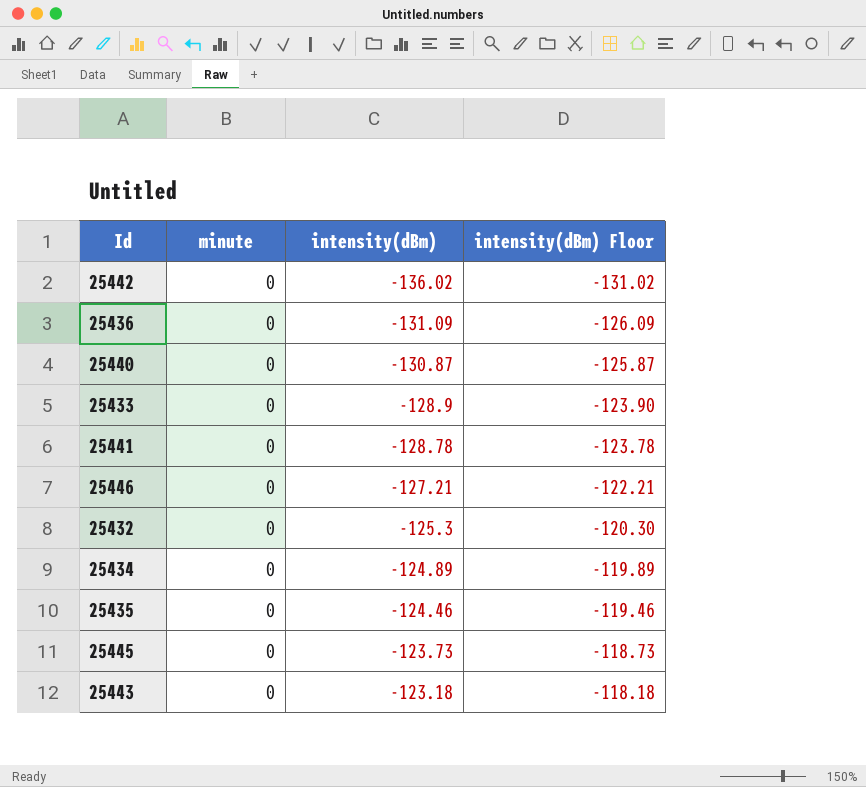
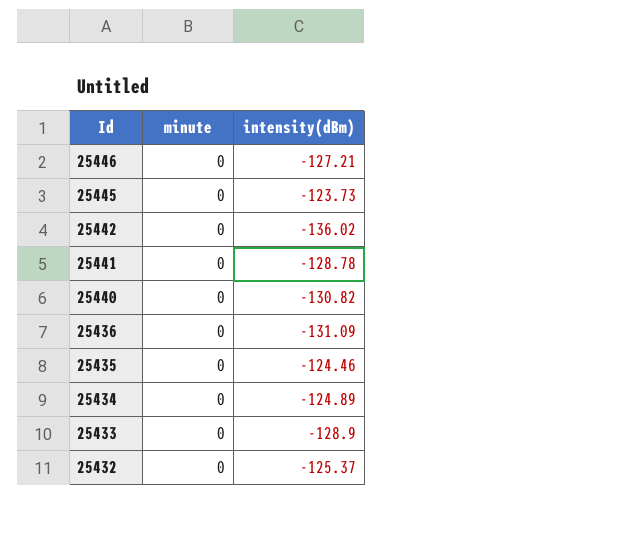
row order: intensity(dBm) ascending -> Id descending
column intensity(dBm) Floor | formula: [intensity(dBm)] + 5 -> none
row 25443: 0 | -123.18 | -118.18 -> none
25440 | intensity(dBm): -130.87 -> -130.82
25432 | intensity(dBm): -125.3 -> -125.37

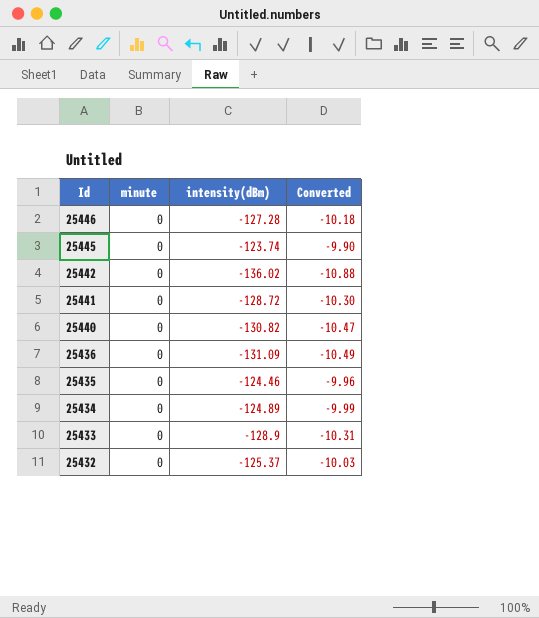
column Converted | formula: none -> [intensity(dBm)] * 0.08
25446 | intensity(dBm): -127.21 -> -127.28
25445 | intensity(dBm): -123.73 -> -123.74
25441 | intensity(dBm): -128.78 -> -128.72

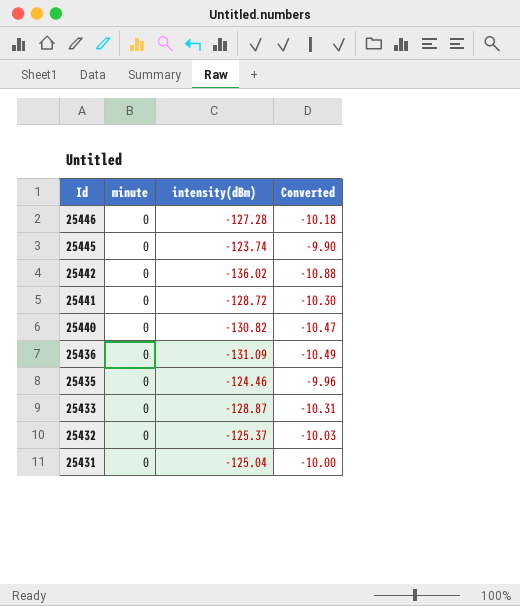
row 25434: 0 | -124.89 | -9.99 -> none
25433 | intensity(dBm): -128.9 -> -128.87
row 25431: none -> 0 | -125.04 | -10.00

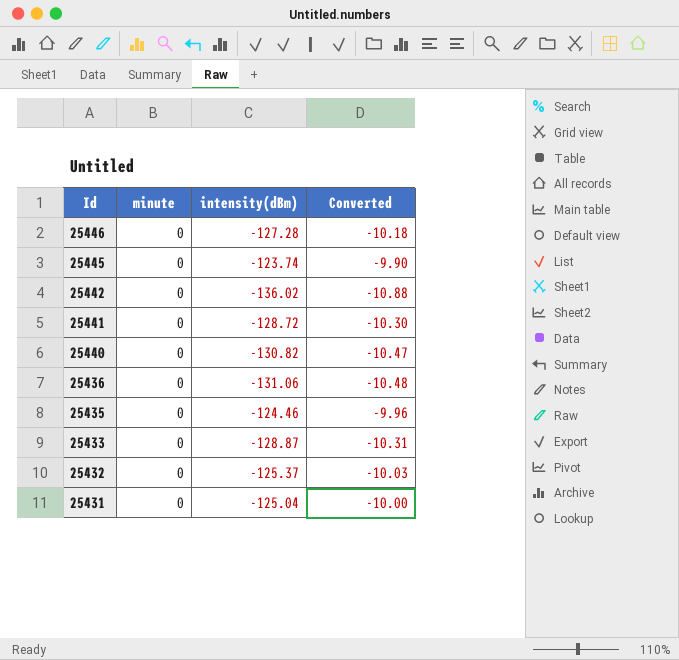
25436 | intensity(dBm): -131.09 -> -131.06
25436 | Converted: -10.49 -> -10.48

